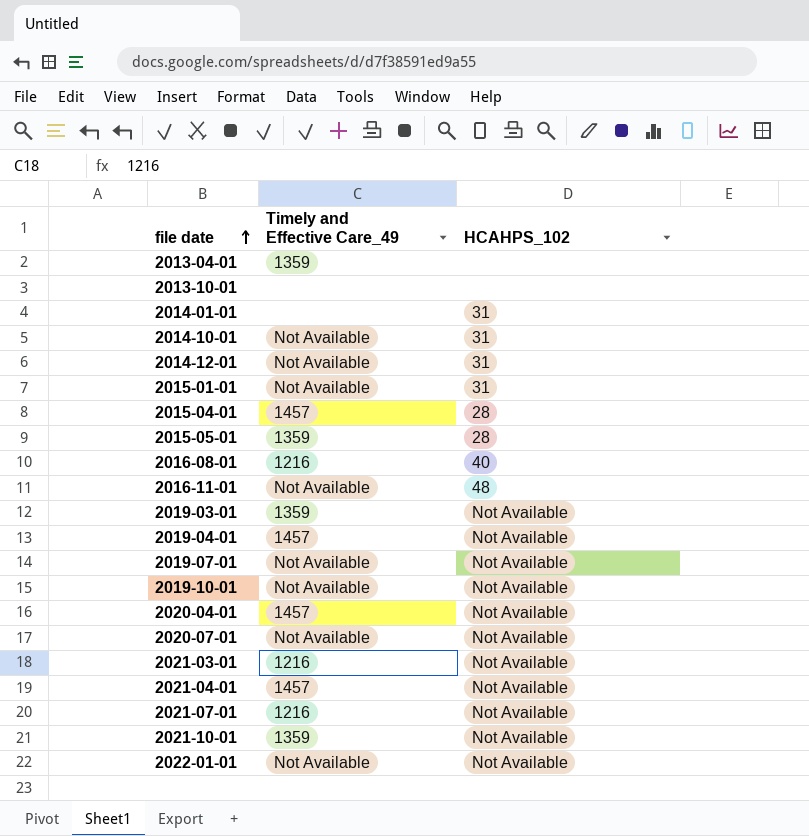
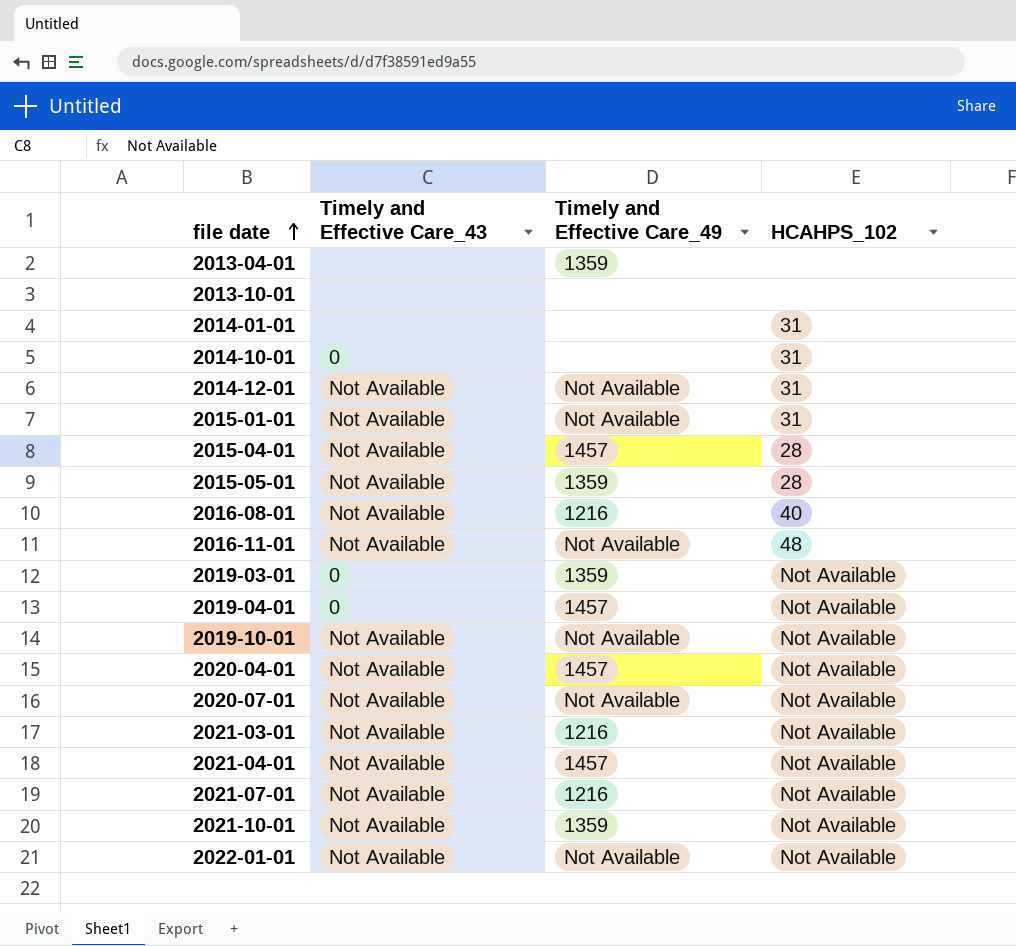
column Timely and Effective Care_43 | position: none -> 2
row 2019-07-01: Not Available | Not Available -> none
2014-10-01 | Timely and Effective Care_49: Not Available -> none

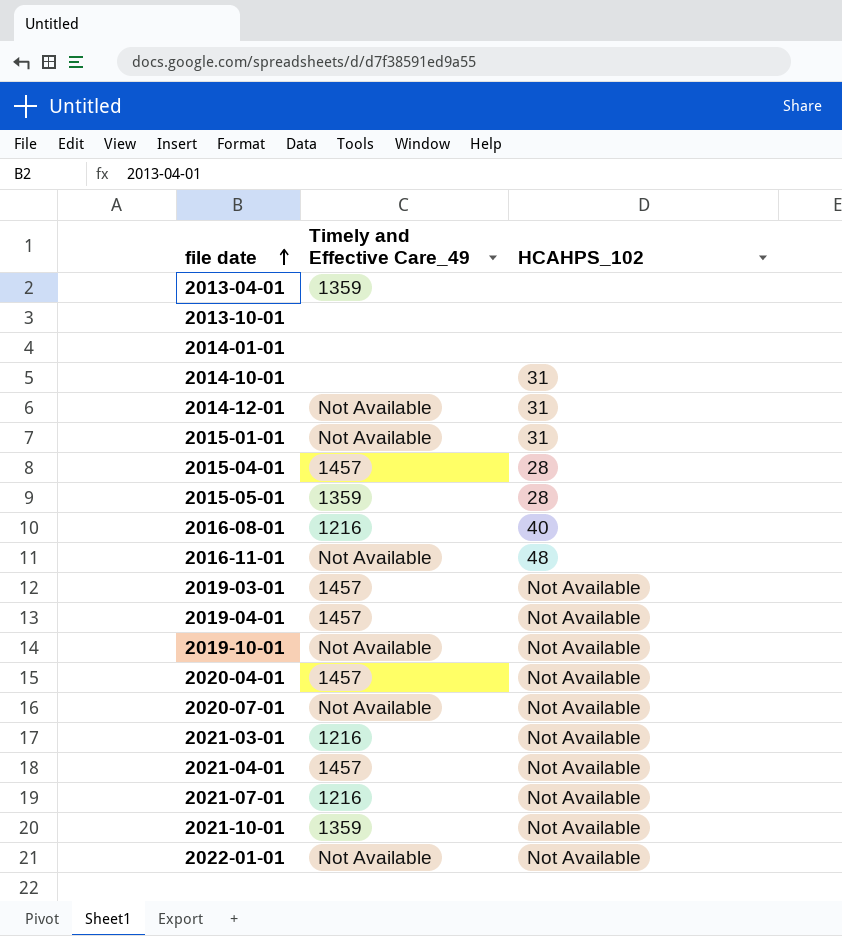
column Timely and Effective Care_43 | position: 2 -> none
2014-01-01 | HCAHPS_102: 31 -> none
2019-03-01 | Timely and Effective Care_49: 1359 -> 1457

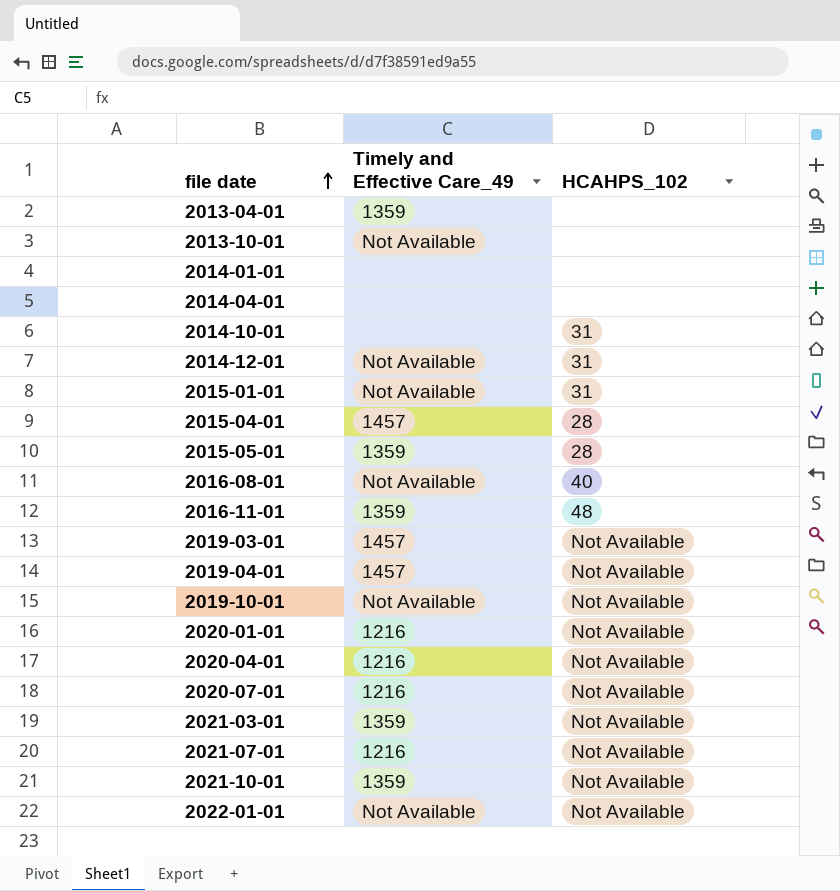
row 2021-04-01: 1457 | Not Available -> none
2013-10-01 | Timely and Effective Care_49: none -> Not Available
row 2014-04-01: none -> none | none
2016-08-01 | Timely and Effective Care_49: 1216 -> Not Available
2016-11-01 | Timely and Effective Care_49: Not Available -> 1359
row 2020-01-01: none -> 1216 | Not Available
2020-04-01 | Timely and Effective Care_49: 1457 -> 1216
2020-07-01 | Timely and Effective Care_49: Not Available -> 1216
2021-03-01 | Timely and Effective Care_49: 1216 -> 1359

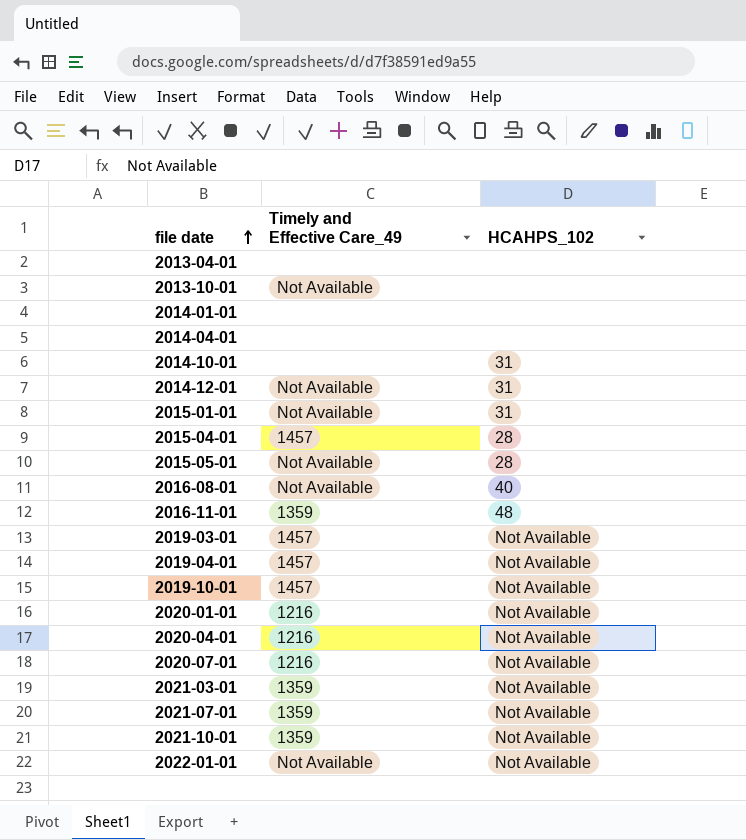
2013-04-01 | Timely and Effective Care_49: 1359 -> none
2015-05-01 | Timely and Effective Care_49: 1359 -> Not Available
2019-10-01 | Timely and Effective Care_49: Not Available -> 1457
2021-07-01 | Timely and Effective Care_49: 1216 -> 1359

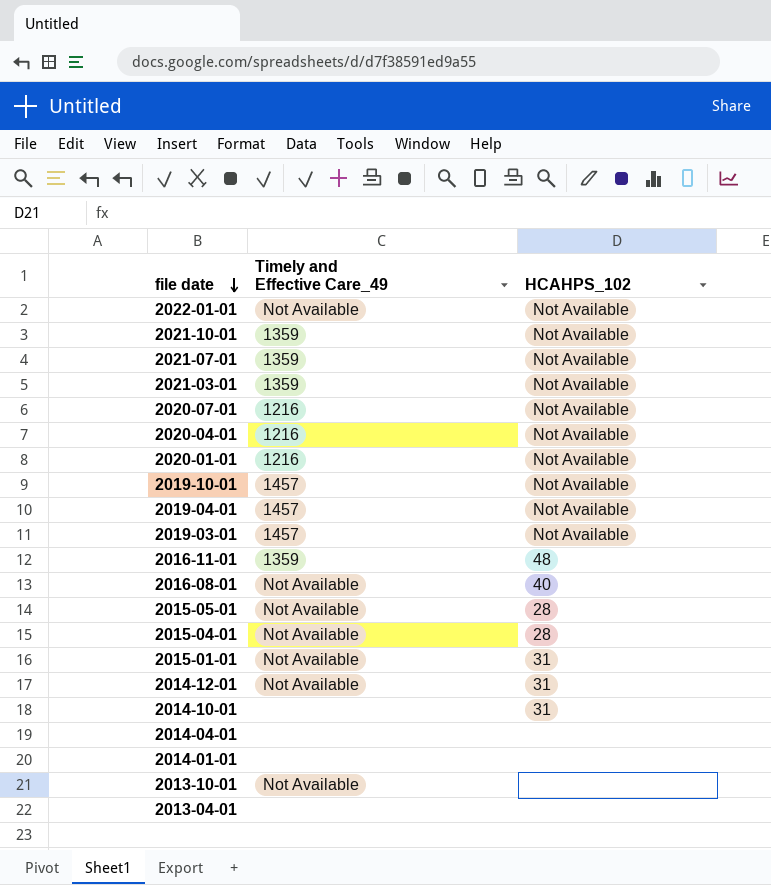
row order: file date ascending -> file date descending
2015-04-01 | Timely and Effective Care_49: 1457 -> Not Available

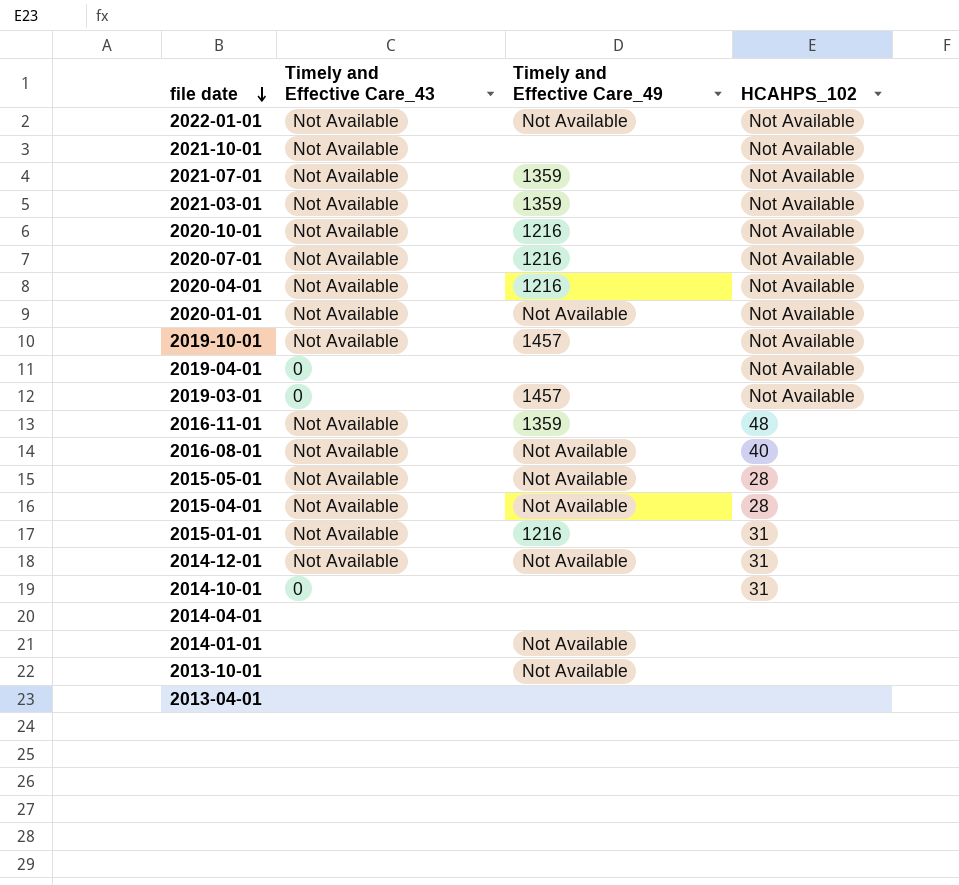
column Timely and Effective Care_43 | position: none -> 2
2021-10-01 | Timely and Effective Care_49: 1359 -> none
row 2020-10-01: none -> Not Available | 1216 | Not Available
2020-01-01 | Timely and Effective Care_49: 1216 -> Not Available
2019-04-01 | Timely and Effective Care_49: 1457 -> none
2015-01-01 | Timely and Effective Care_49: Not Available -> 1216
2014-01-01 | Timely and Effective Care_49: none -> Not Available

